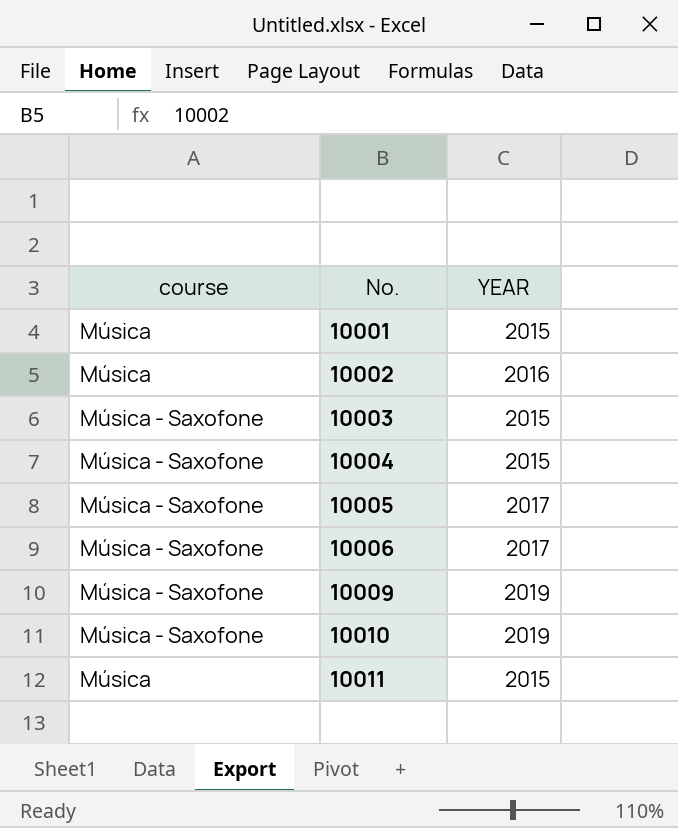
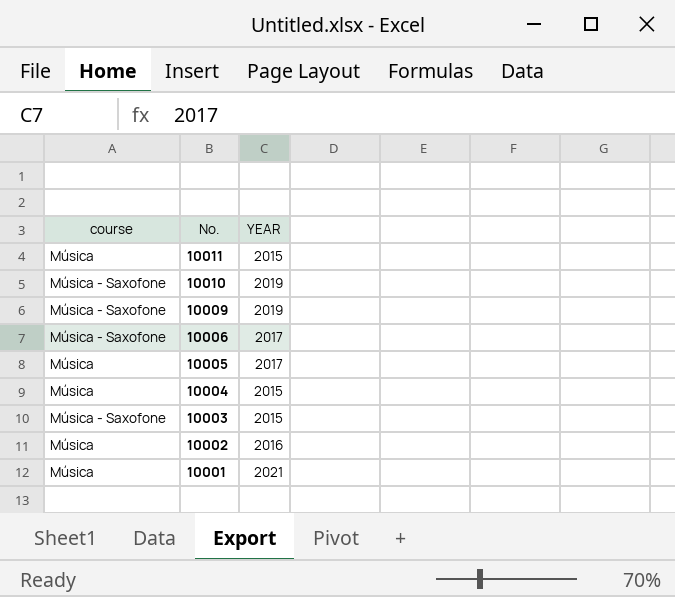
row order: No. ascending -> No. descending
10005 | course: Música - Saxofone -> Música
10004 | course: Música - Saxofone -> Música
10001 | YEAR: 2015 -> 2021

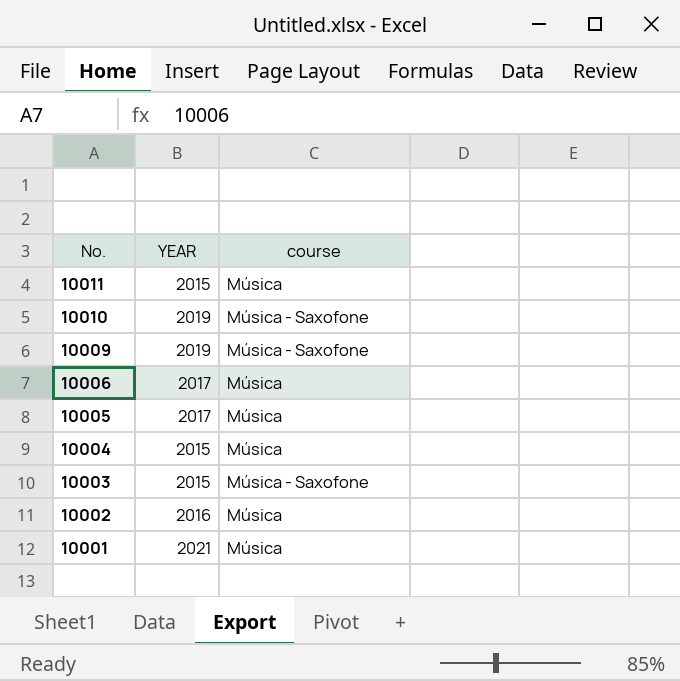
column course | position: 1 -> 3
10006 | course: Música - Saxofone -> Música

